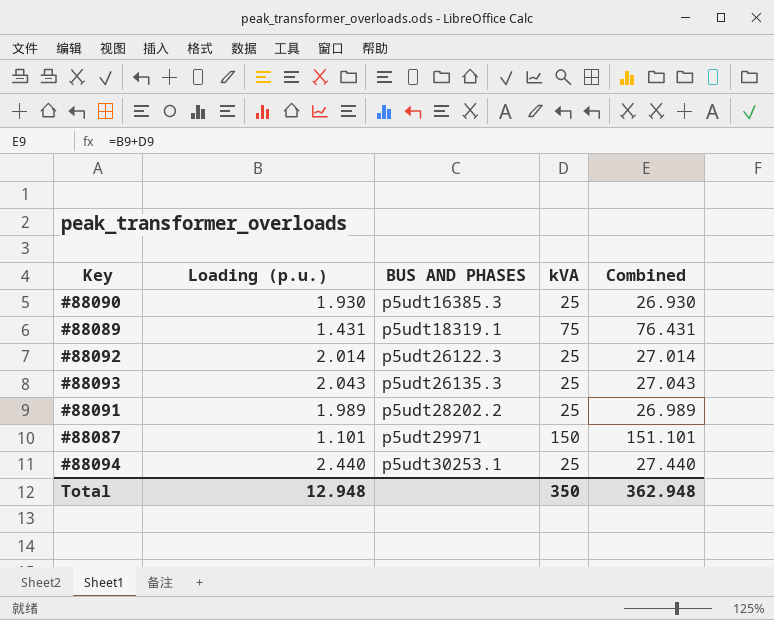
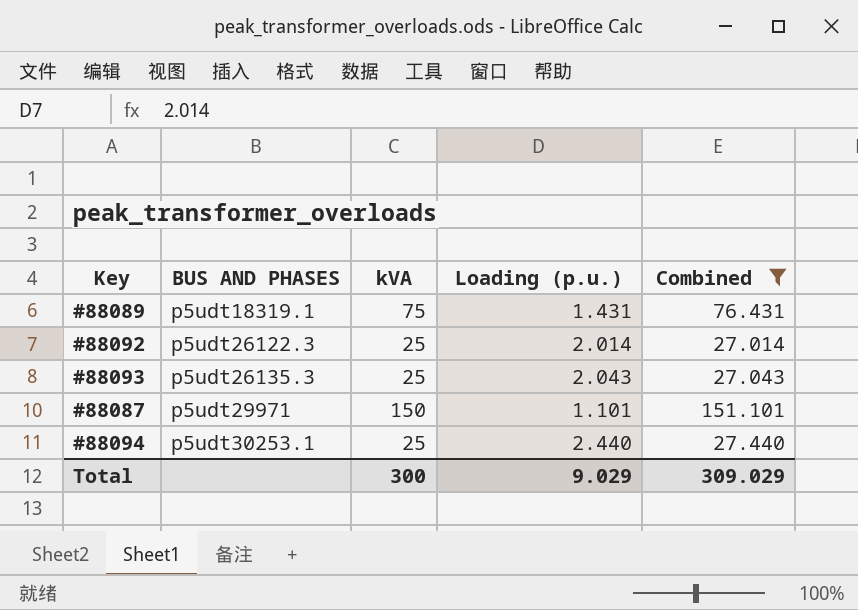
filter: none -> Combined >= 27.014
column Loading (p.u.) | position: 2 -> 4
Total | kVA: 350 -> 300
Total | Loading (p.u.): 12.948 -> 9.029
Total | Combined: 362.948 -> 309.029

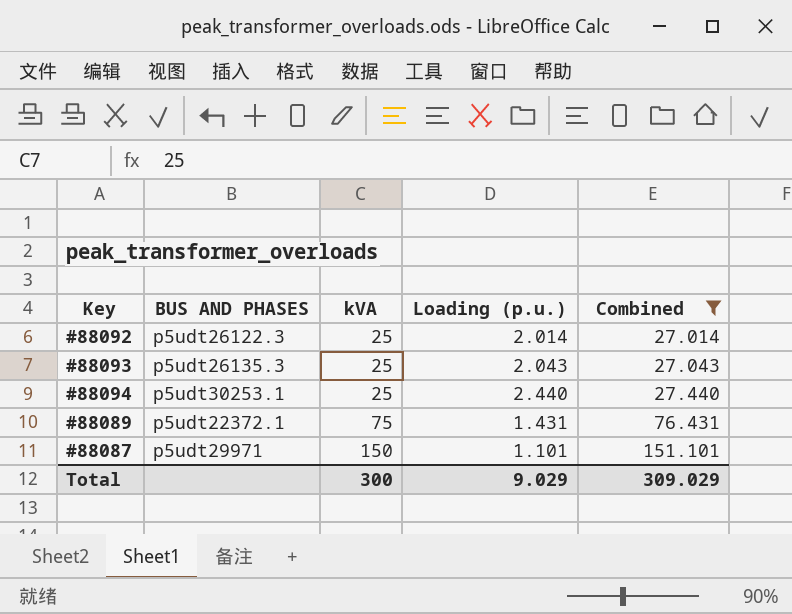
row order: BUS AND PHASES ascending -> kVA ascending
#88089 | BUS AND PHASES: p5udt18319.1 -> p5udt22372.1

